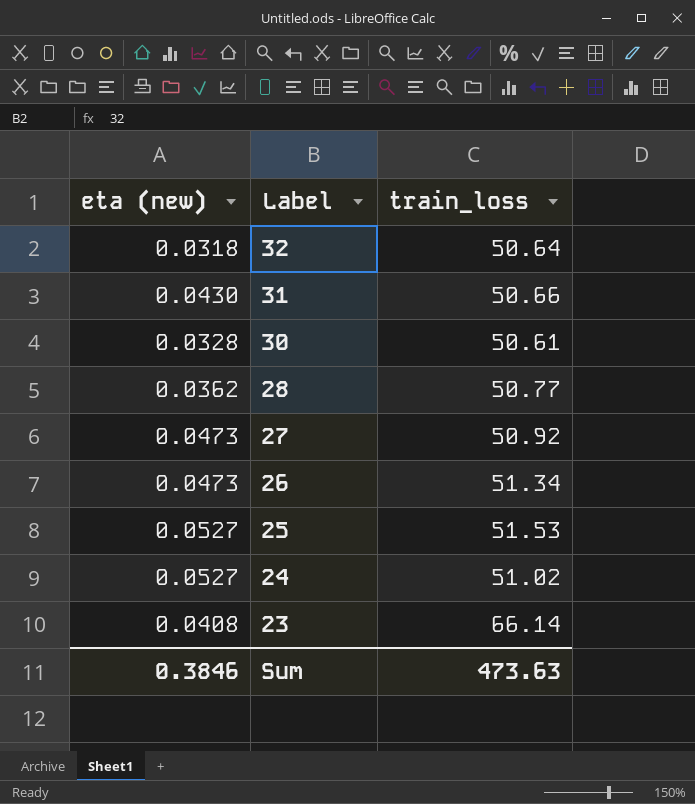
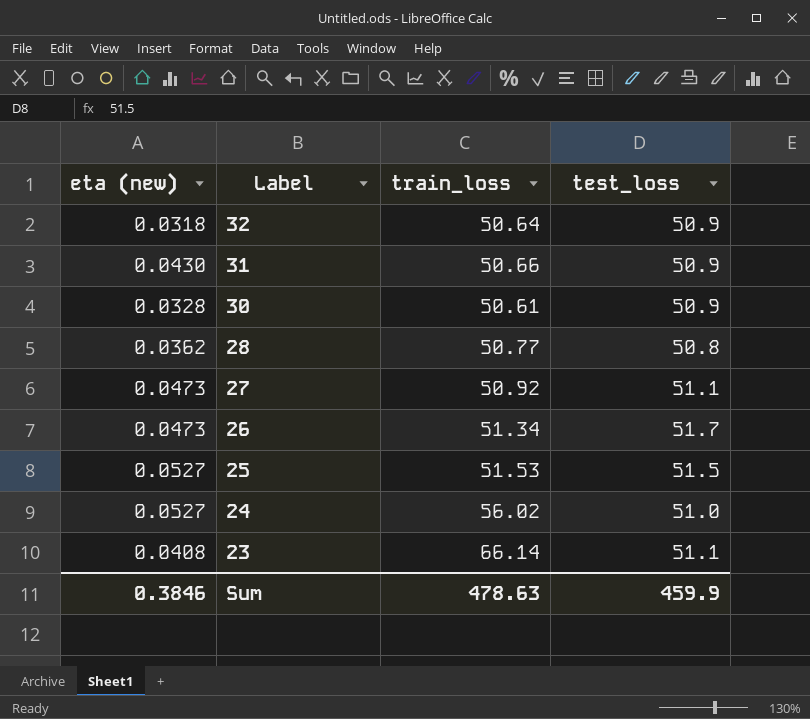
column test_loss | position: none -> 4
24 | train_loss: 51.02 -> 56.02
Sum | train_loss: 473.63 -> 478.63

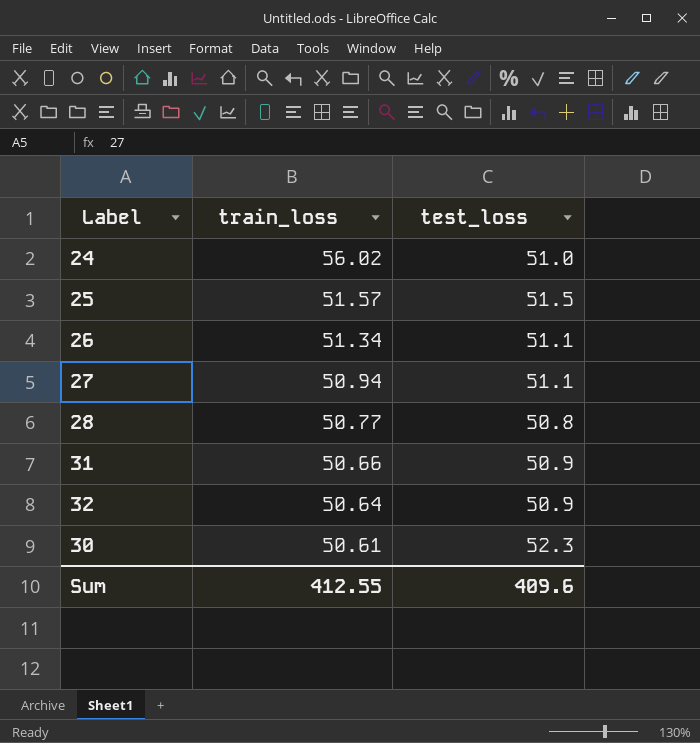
row order: Label descending -> train_loss descending
column eta (new) | position: 1 -> none
row 23: 0.0408 | 66.14 | 51.1 -> none
25 | train_loss: 51.53 -> 51.57
26 | test_loss: 51.7 -> 51.1
27 | train_loss: 50.92 -> 50.94
30 | test_loss: 50.9 -> 52.3
Sum | train_loss: 478.63 -> 412.55
Sum | test_loss: 459.9 -> 409.6

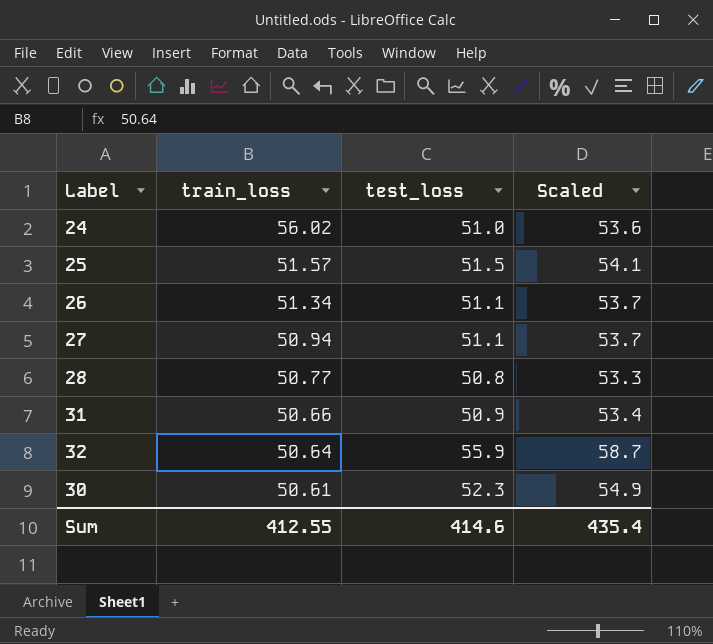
column Scaled | formula: none -> [test_loss] * 1.05
32 | test_loss: 50.9 -> 55.9
Sum | test_loss: 409.6 -> 414.6

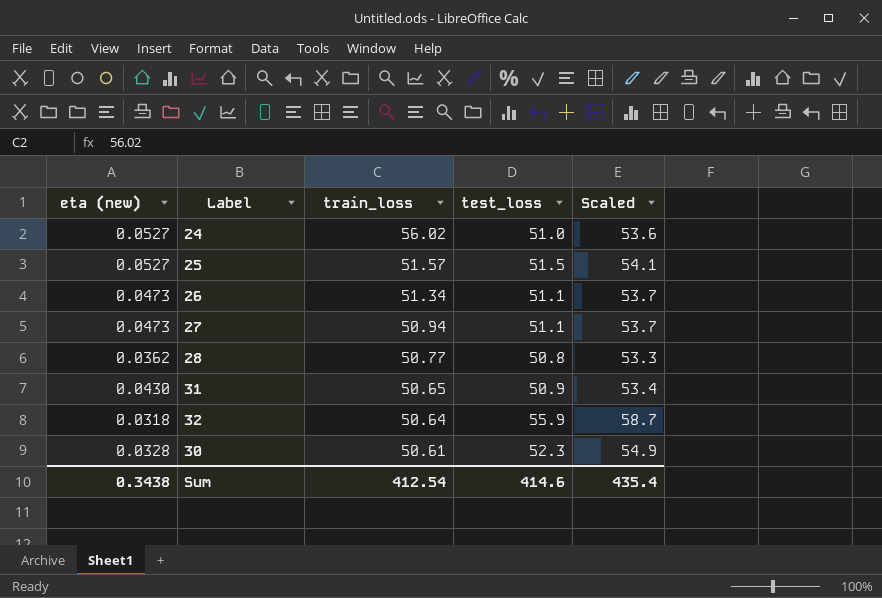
column eta (new) | position: none -> 1
31 | train_loss: 50.66 -> 50.65
Sum | train_loss: 412.55 -> 412.54

